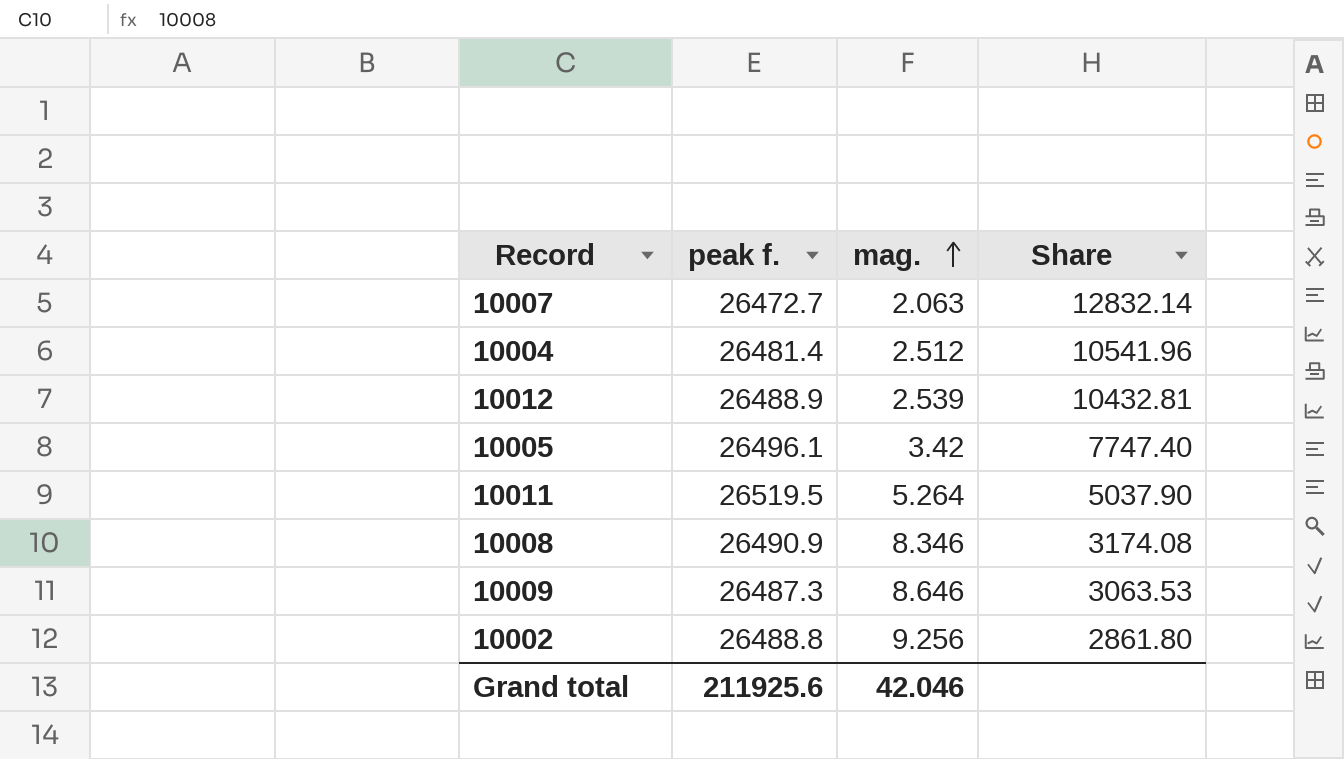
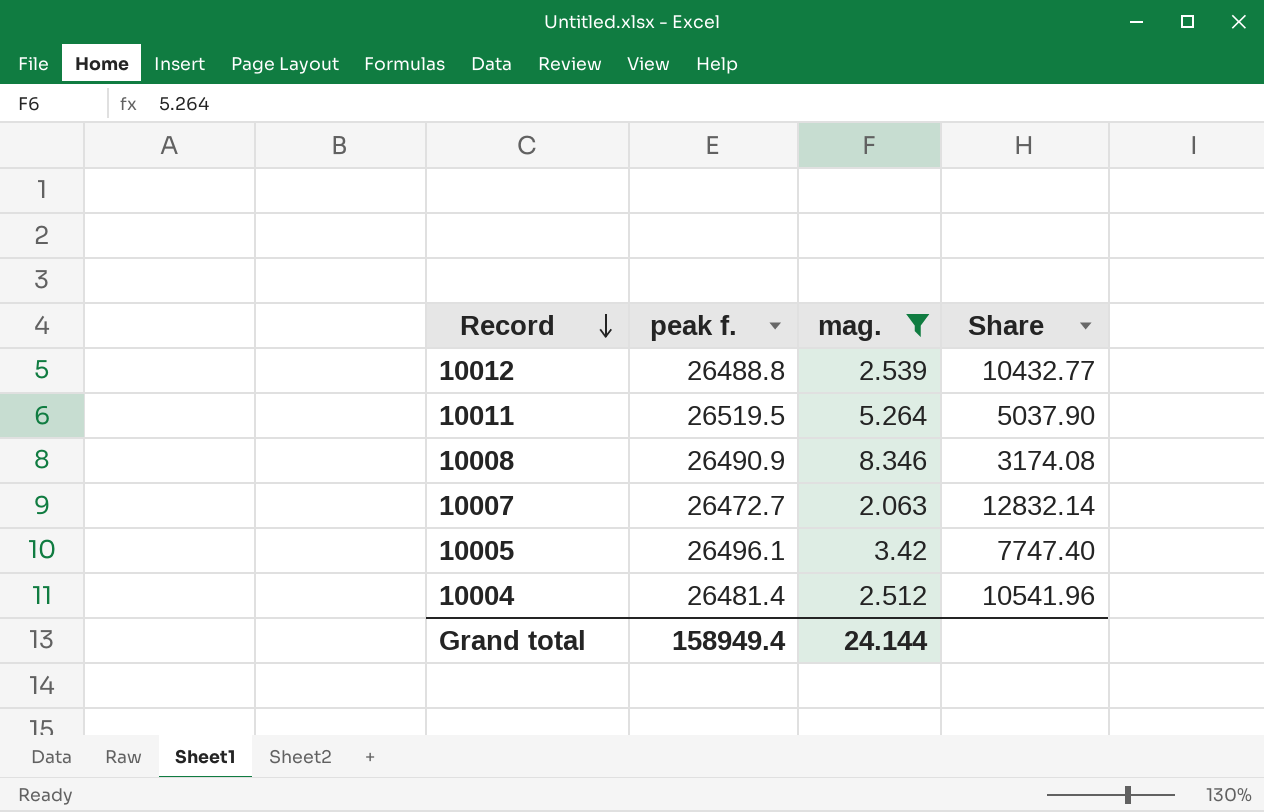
filter: none -> mag. <= 8.346
row order: mag. ascending -> Record descending
10012 | peak f.: 26488.9 -> 26488.8
10012 | Share: 10432.81 -> 10432.77
Grand total | peak f.: 211925.6 -> 158949.4
Grand total | mag.: 42.046 -> 24.144

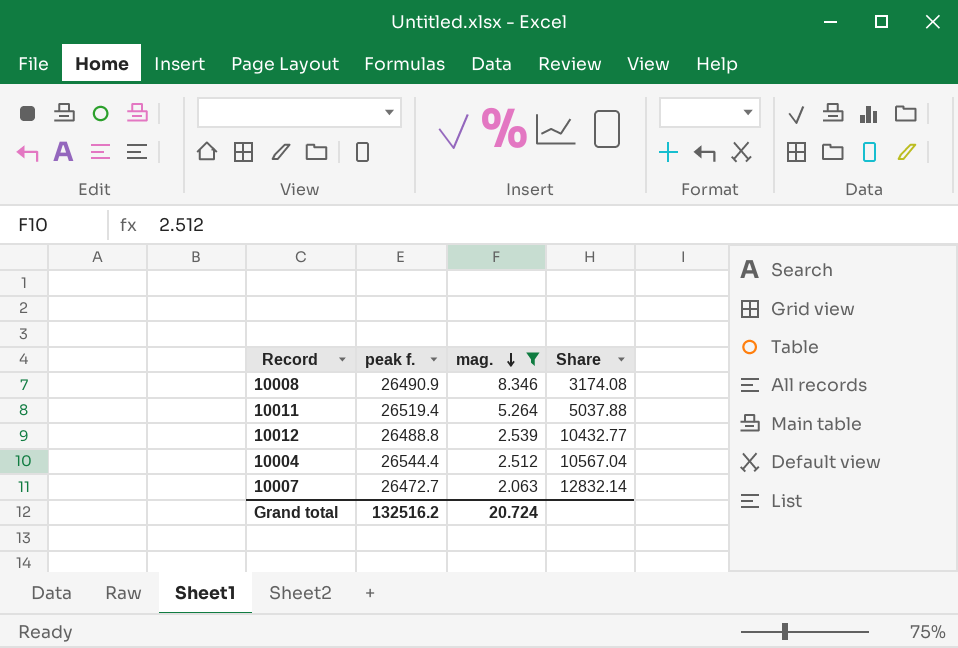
row order: Record descending -> mag. descending
row 10005: 26496.1 | 3.42 | 7747.40 -> none
10011 | peak f.: 26519.5 -> 26519.4
10011 | Share: 5037.90 -> 5037.88
10004 | peak f.: 26481.4 -> 26544.4
10004 | Share: 10541.96 -> 10567.04
Grand total | peak f.: 158949.4 -> 132516.2
Grand total | mag.: 24.144 -> 20.724

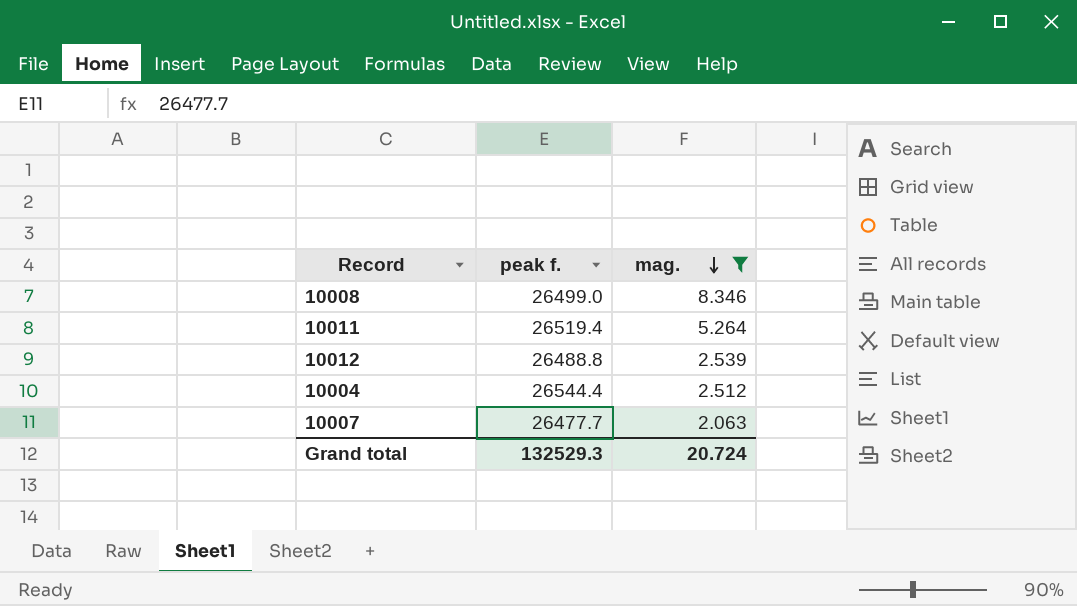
column Share | formula: [peak f.] / [mag.] -> none
10008 | peak f.: 26490.9 -> 26499.0
10007 | peak f.: 26472.7 -> 26477.7
Grand total | peak f.: 132516.2 -> 132529.3

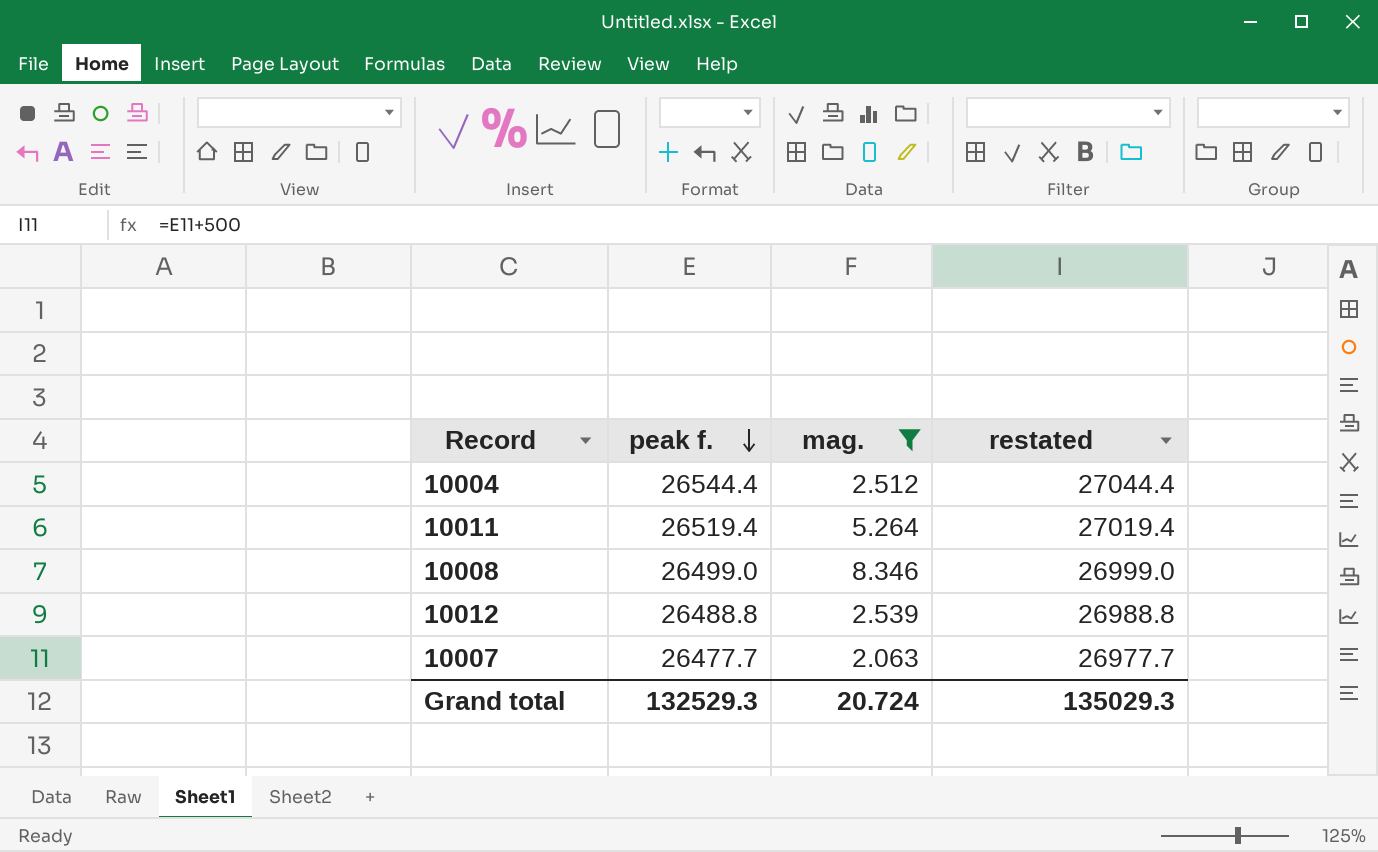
row order: mag. descending -> peak f. descending
column restated | formula: none -> [peak f.] + 500

